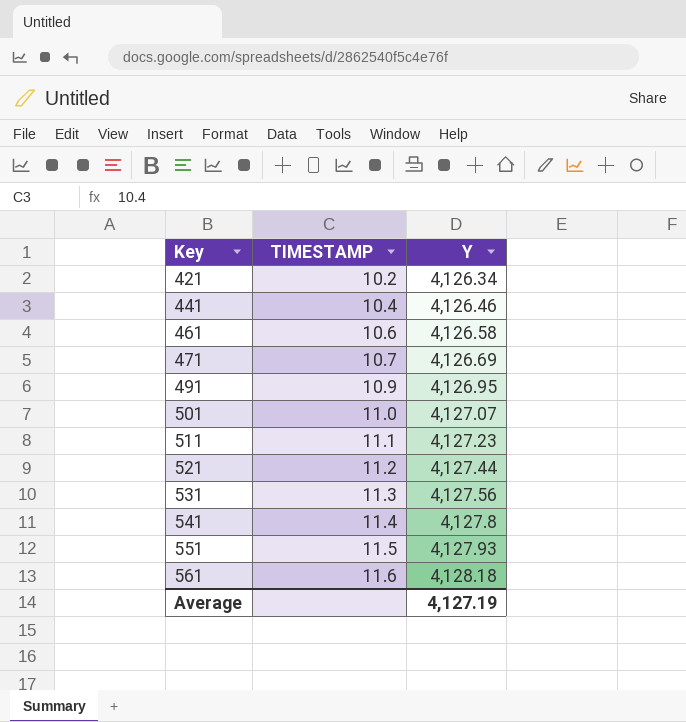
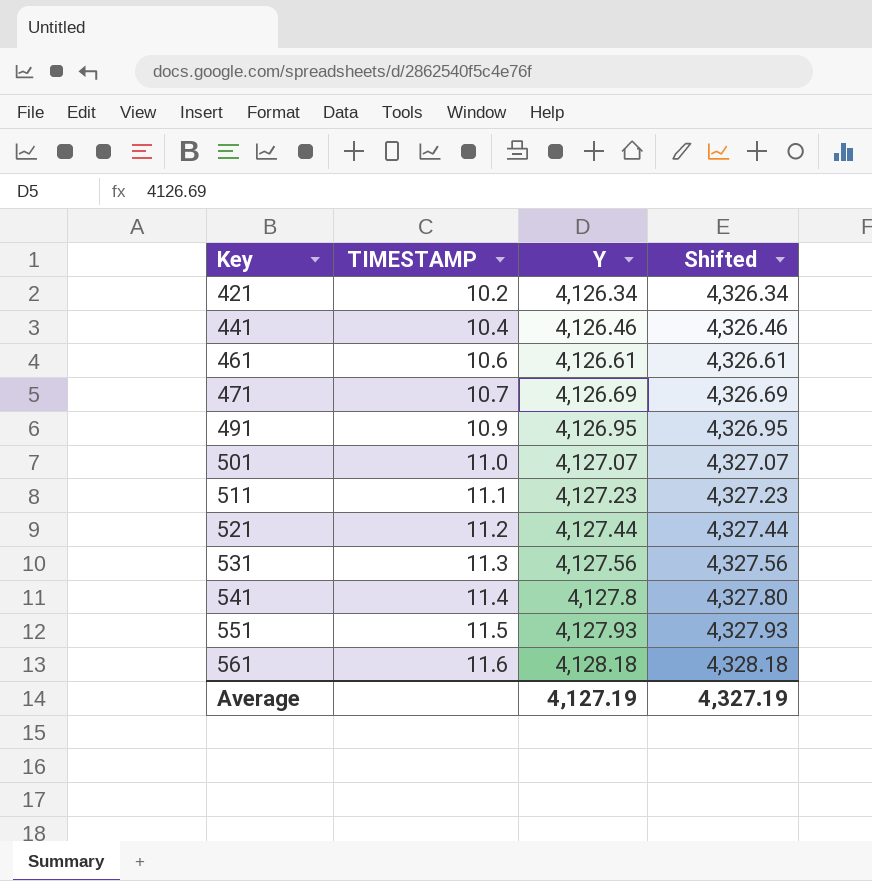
column Shifted | formula: none -> [Y] + 200
461 | Y: 4,126.58 -> 4,126.61

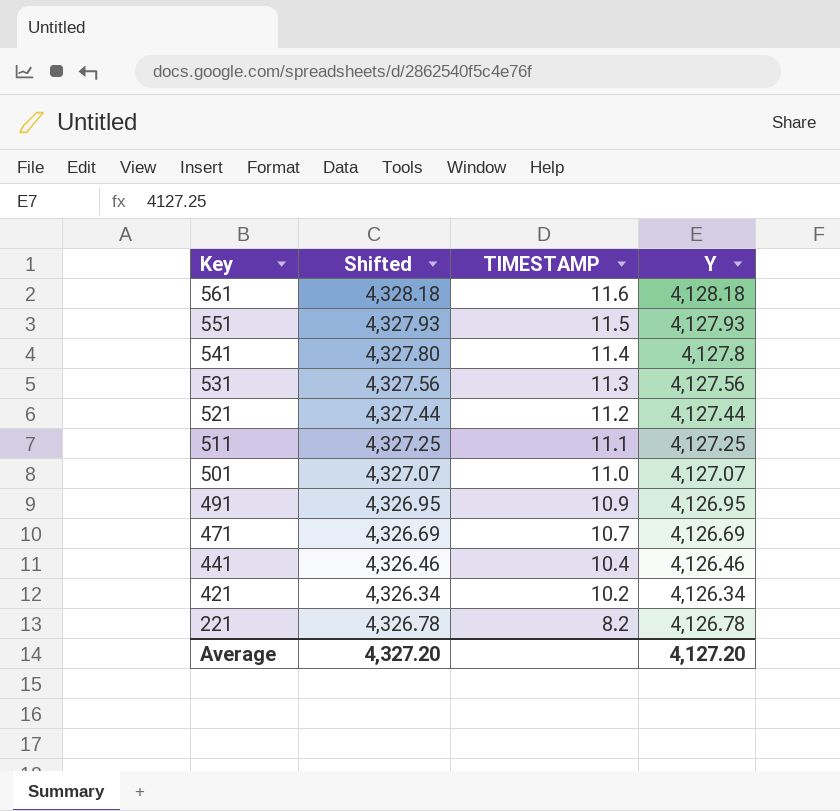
row order: Key ascending -> Key descending
column Shifted | position: 4 -> 2
row 461: 10.6 | 4,126.61 | 4,326.61 -> none
511 | Shifted: 4,327.23 -> 4,327.25
511 | Y: 4,127.23 -> 4,127.25
row 221: none -> 4,326.78 | 8.2 | 4,126.78
Average | Shifted: 4,327.19 -> 4,327.20
Average | Y: 4,127.19 -> 4,127.20

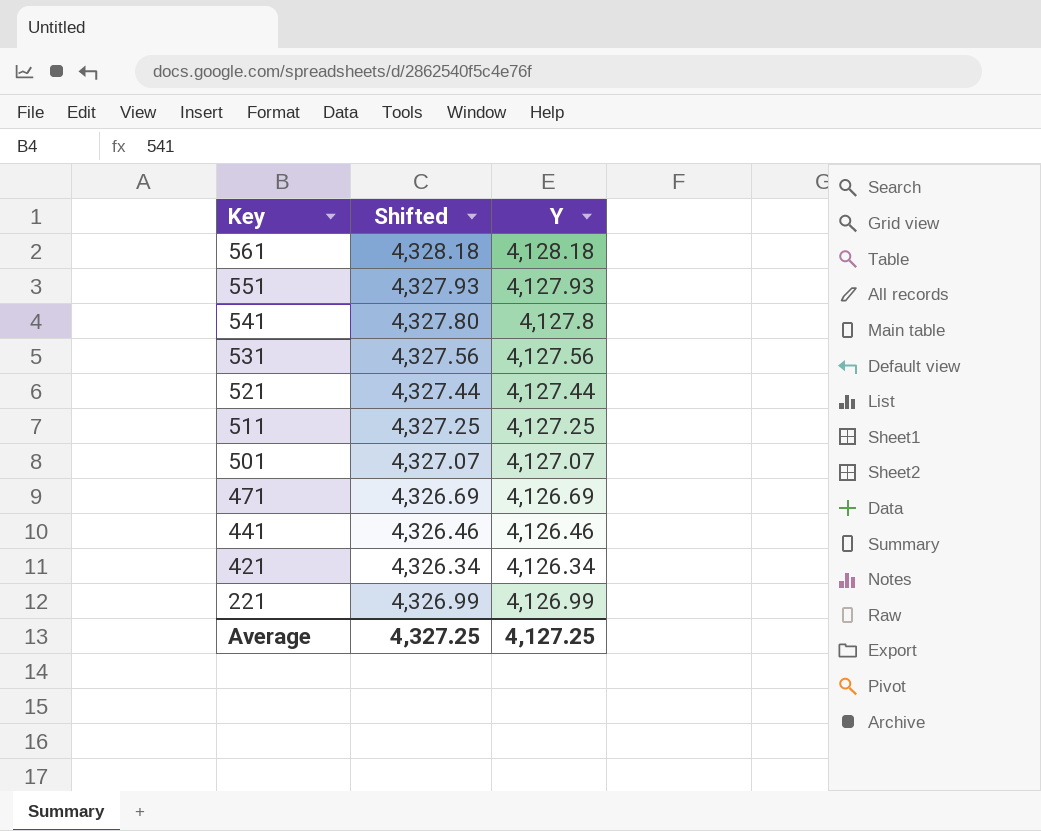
column TIMESTAMP | position: 3 -> none
row 491: 4,326.95 | 10.9 | 4,126.95 -> none
221 | Shifted: 4,326.78 -> 4,326.99
221 | Y: 4,126.78 -> 4,126.99
Average | Shifted: 4,327.20 -> 4,327.25
Average | Y: 4,127.20 -> 4,127.25

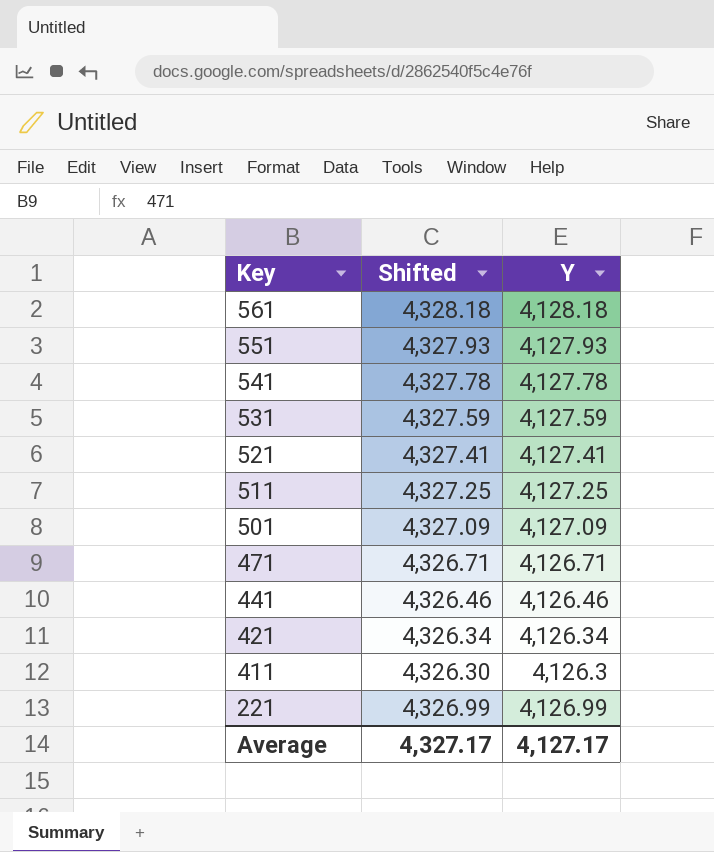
541 | Shifted: 4,327.80 -> 4,327.78
541 | Y: 4,127.8 -> 4,127.78
531 | Shifted: 4,327.56 -> 4,327.59
531 | Y: 4,127.56 -> 4,127.59
521 | Shifted: 4,327.44 -> 4,327.41
521 | Y: 4,127.44 -> 4,127.41
501 | Shifted: 4,327.07 -> 4,327.09
501 | Y: 4,127.07 -> 4,127.09
471 | Shifted: 4,326.69 -> 4,326.71
471 | Y: 4,126.69 -> 4,126.71
row 411: none -> 4,326.30 | 4,126.3
Average | Shifted: 4,327.25 -> 4,327.17
Average | Y: 4,127.25 -> 4,127.17

